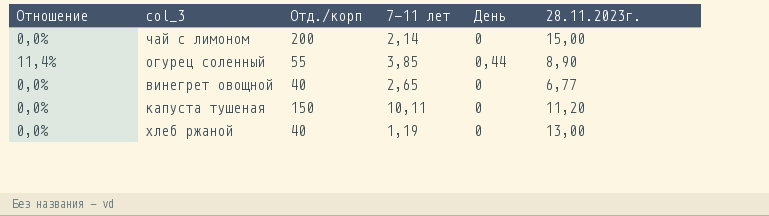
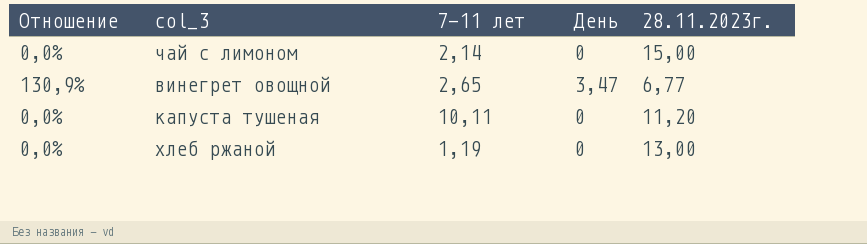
column Отд./корп | position: 3 -> none
row огурец соленный: 11,4% | 55 | 3,85 | 0,44 | 8,90 -> none
винегрет овощной | Отношение: 0,0% -> 130,9%
винегрет овощной | День: 0 -> 3,47

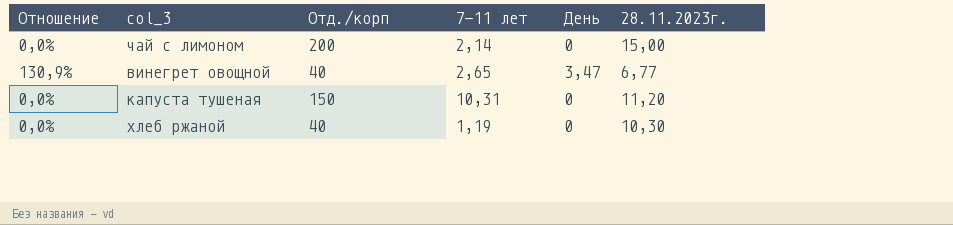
column Отд./корп | position: none -> 3
капуста тушеная | 7-11 лет: 10,11 -> 10,31
хлеб ржаной | 28.11.2023г.: 13,00 -> 10,30

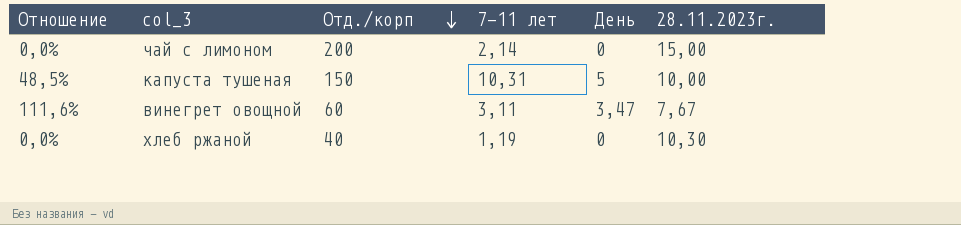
row order: none -> Отд./корп descending
капуста тушеная | Отношение: 0,0% -> 48,5%
капуста тушеная | День: 0 -> 5
капуста тушеная | 28.11.2023г.: 11,20 -> 10,00
винегрет овощной | Отношение: 130,9% -> 111,6%
винегрет овощной | Отд./корп: 40 -> 60
винегрет овощной | 7-11 лет: 2,65 -> 3,11
винегрет овощной | 28.11.2023г.: 6,77 -> 7,67

